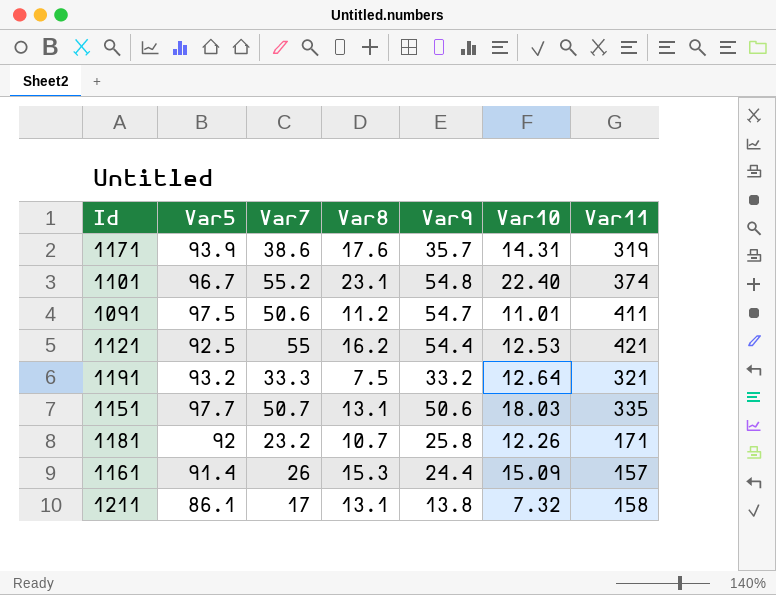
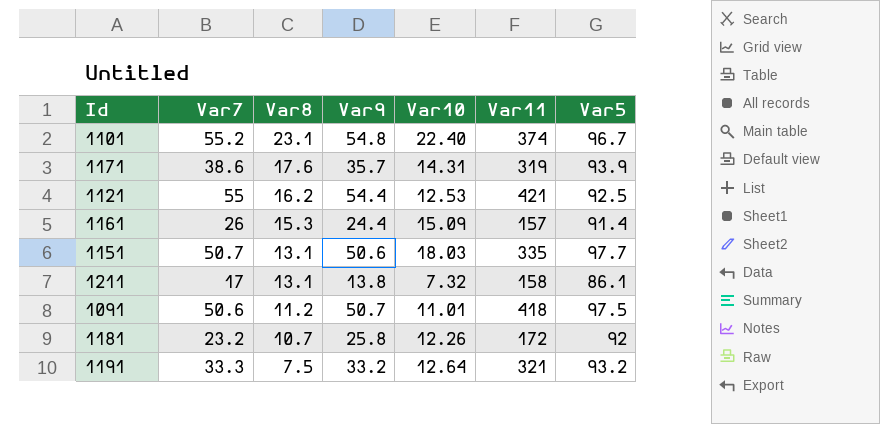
row order: none -> Var8 descending
column Var5 | position: 2 -> 7
1091 | Var9: 54.7 -> 50.7
1091 | Var11: 411 -> 418
1181 | Var11: 171 -> 172

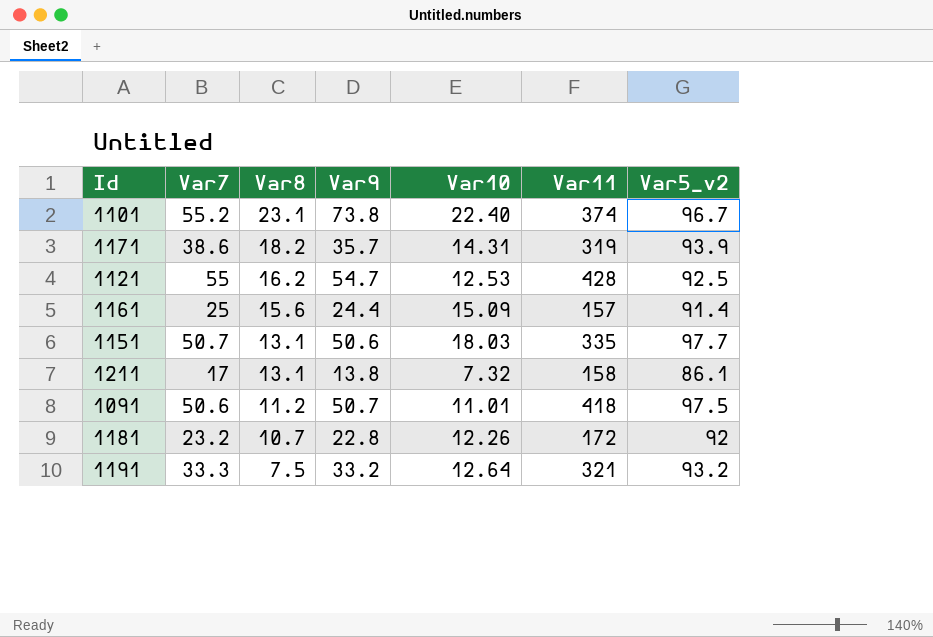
column name: Var5 -> Var5_v2
1101 | Var9: 54.8 -> 73.8
1171 | Var8: 17.6 -> 18.2
1121 | Var9: 54.4 -> 54.7
1121 | Var11: 421 -> 428
1161 | Var7: 26 -> 25
1161 | Var8: 15.3 -> 15.6
1181 | Var9: 25.8 -> 22.8

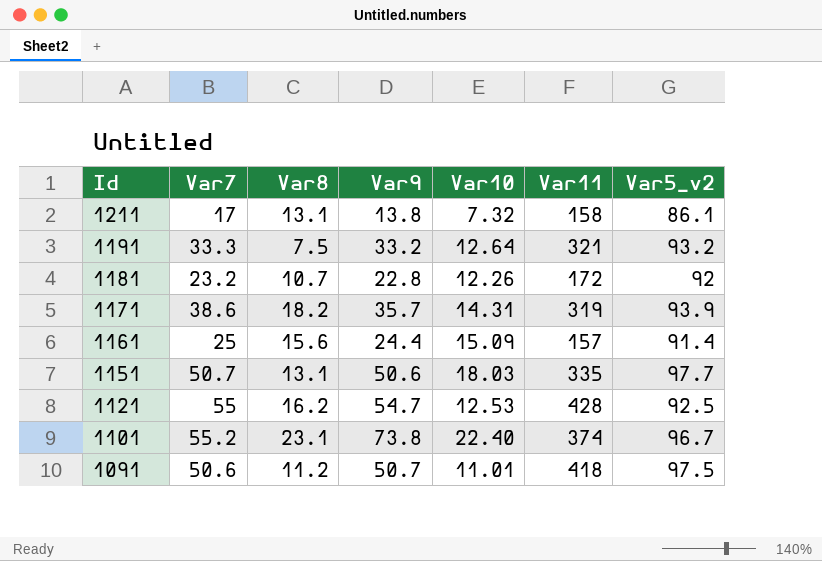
row order: Var8 descending -> Id descending

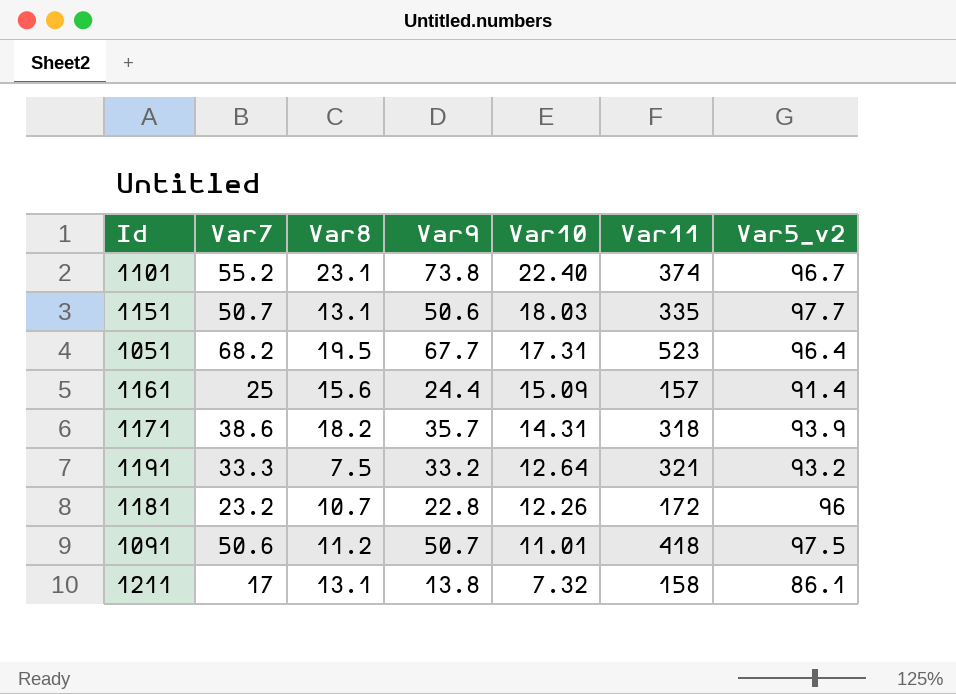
row order: Id descending -> Var10 descending
row 1121: 55 | 16.2 | 54.7 | 12.53 | 428 | 92.5 -> none
row 1051: none -> 68.2 | 19.5 | 67.7 | 17.31 | 523 | 96.4
1171 | Var11: 319 -> 318
1181 | Var5_v2: 92 -> 96

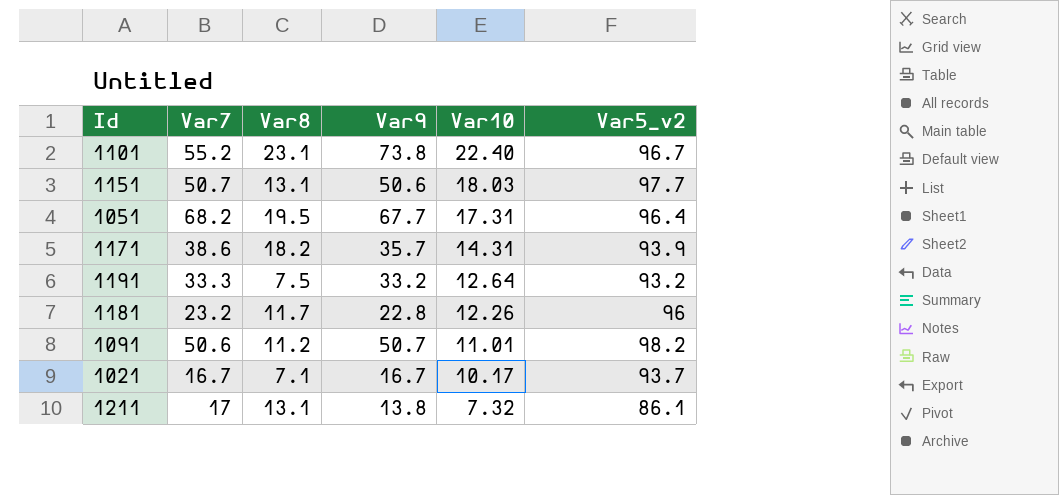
column Var11 | position: 6 -> none
row 1161: 25 | 15.6 | 24.4 | 15.09 | 157 | 91.4 -> none
1181 | Var8: 10.7 -> 11.7
1091 | Var5_v2: 97.5 -> 98.2
row 1021: none -> 16.7 | 7.1 | 16.7 | 10.17 | 93.7

